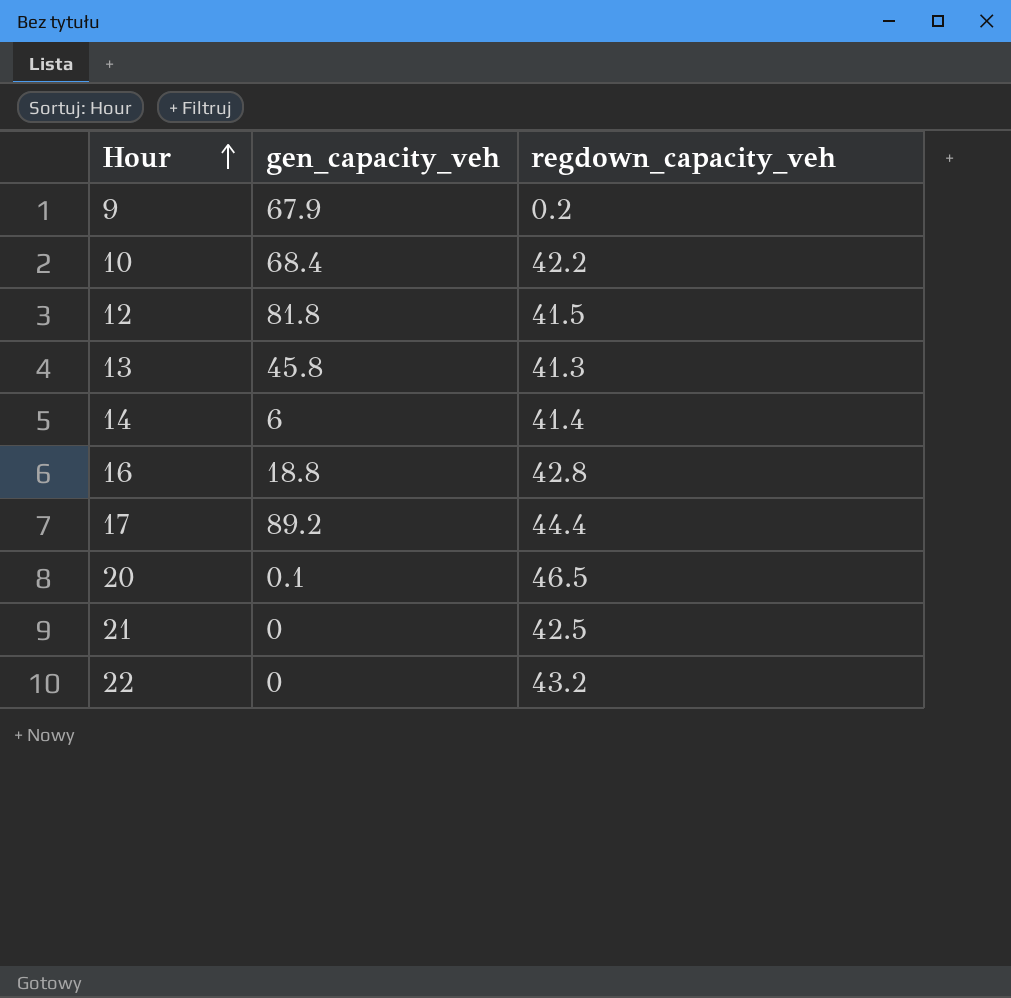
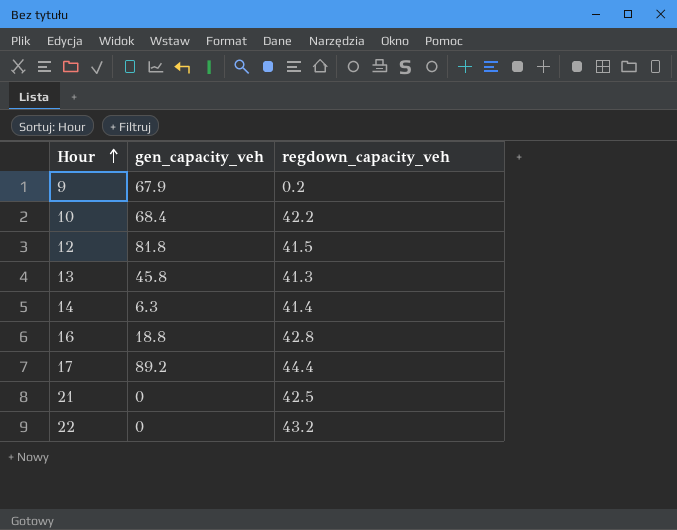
row 20: 0.1 | 46.5 -> none
14 | gen_capacity_veh: 6 -> 6.3

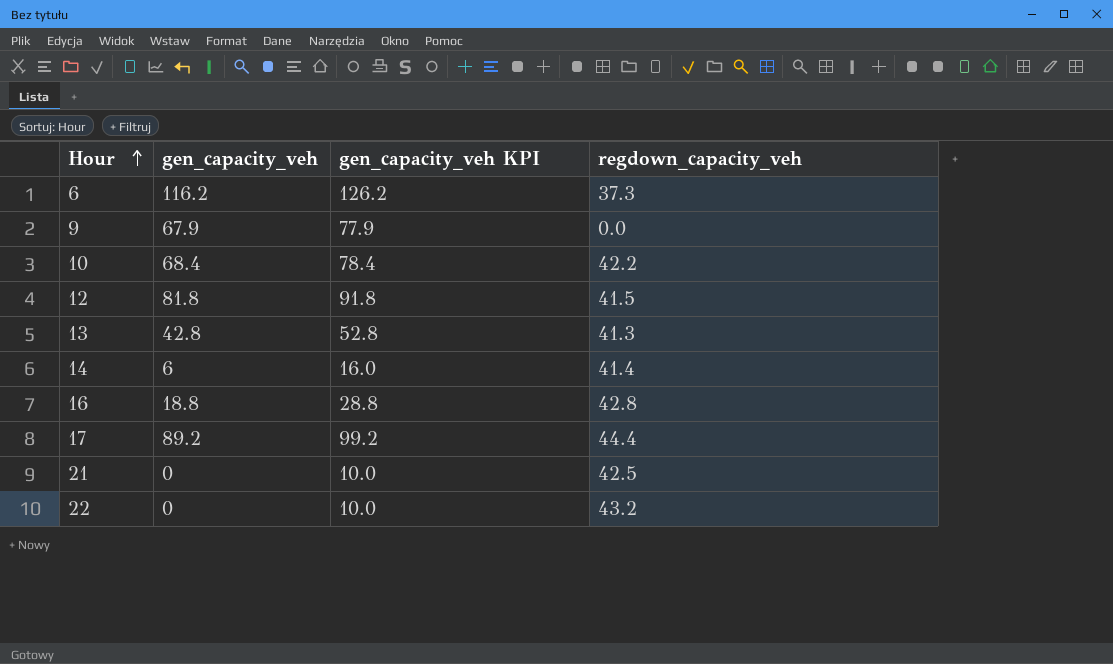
column gen_capacity_veh KPI | formula: none -> [gen_capacity_veh] + 10
row 6: none -> 116.2 | 126.2 | 37.3
9 | regdown_capacity_veh: 0.2 -> 0.0
13 | gen_capacity_veh: 45.8 -> 42.8
14 | gen_capacity_veh: 6.3 -> 6

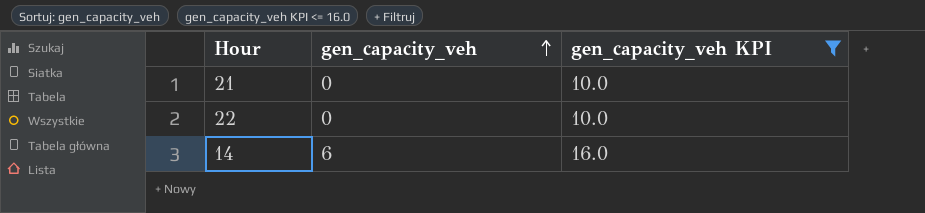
filter: none -> gen_capacity_veh KPI <= 16.0
row order: Hour ascending -> gen_capacity_veh ascending
column regdown_capacity_veh | position: 4 -> none

